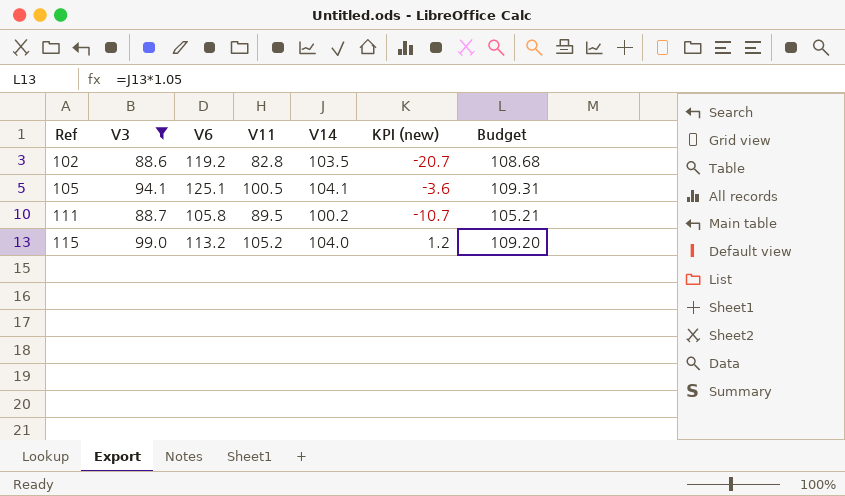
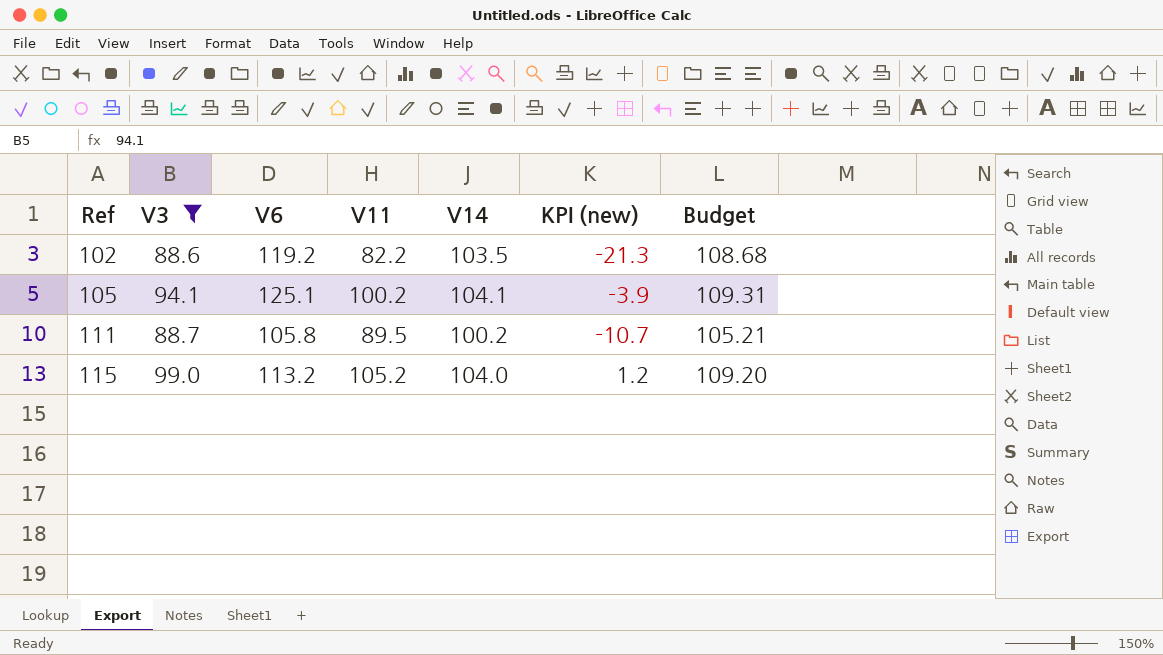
102 | V11: 82.8 -> 82.2
102 | KPI (new): -20.7 -> -21.3
105 | V11: 100.5 -> 100.2
105 | KPI (new): -3.6 -> -3.9

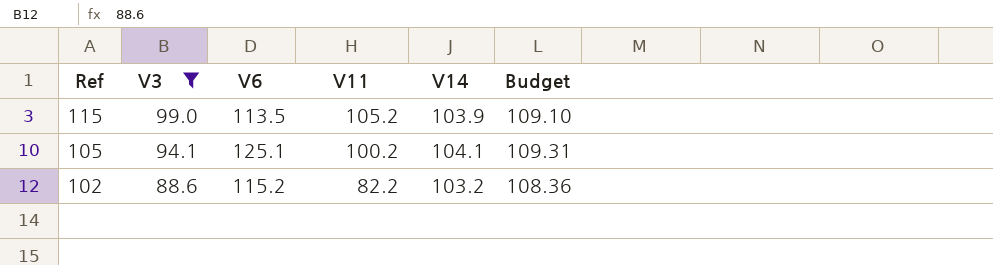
row order: Ref ascending -> Ref descending
column KPI (new) | formula: [V11] - [V14] -> none
row 111: 88.7 | 105.8 | 89.5 | 100.2 | -10.7 | 105.21 -> none
115 | V6: 113.2 -> 113.5
115 | V14: 104.0 -> 103.9
115 | Budget: 109.20 -> 109.10
102 | V6: 119.2 -> 115.2
102 | V14: 103.5 -> 103.2
102 | Budget: 108.68 -> 108.36

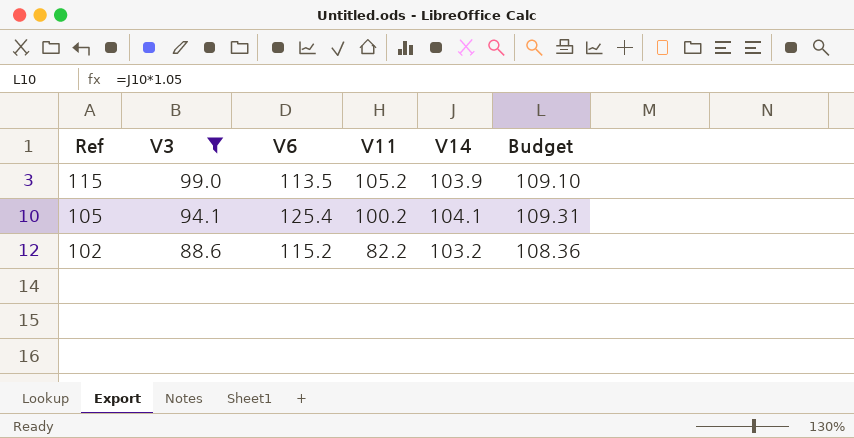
105 | V6: 125.1 -> 125.4

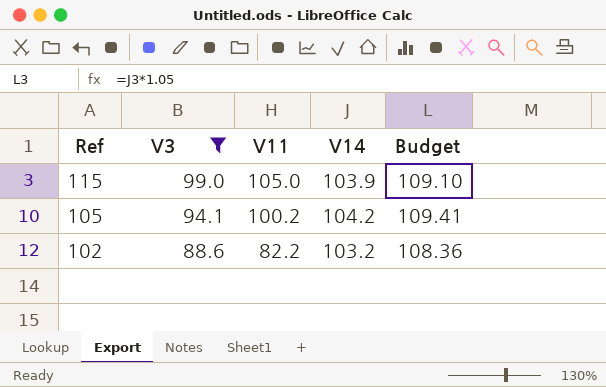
column V6 | position: 3 -> none
115 | V11: 105.2 -> 105.0
105 | V14: 104.1 -> 104.2
105 | Budget: 109.31 -> 109.41

